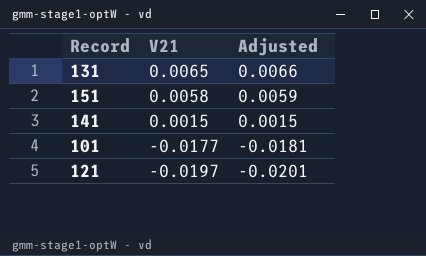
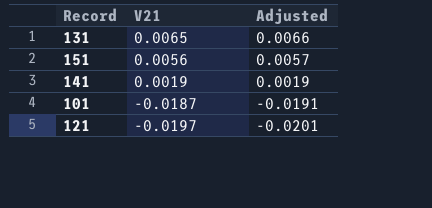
151 | V21: 0.0058 -> 0.0056
151 | Adjusted: 0.0059 -> 0.0057
141 | V21: 0.0015 -> 0.0019
141 | Adjusted: 0.0015 -> 0.0019
101 | V21: -0.0177 -> -0.0187
101 | Adjusted: -0.0181 -> -0.0191

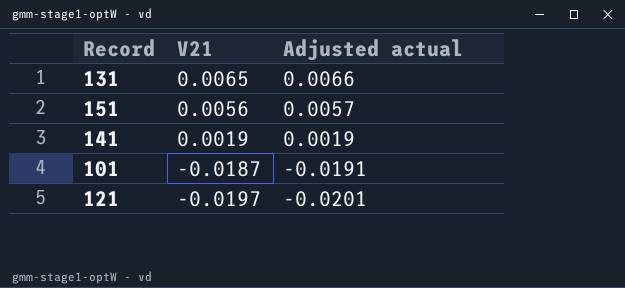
column name: Adjusted -> Adjusted actual

